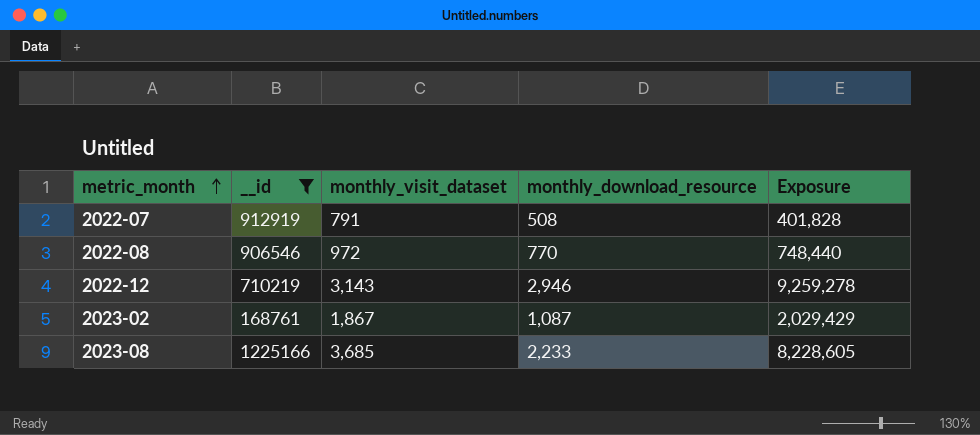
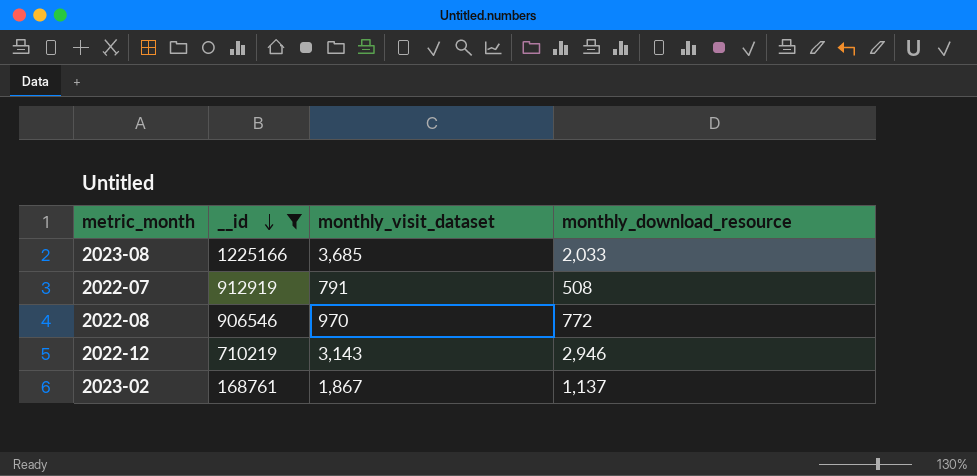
row order: metric_month ascending -> __id descending
column Exposure | formula: [monthly_visit_dataset] * [monthly_download_resource] -> none
2023-08 | monthly_download_resource: 2,233 -> 2,033
2022-08 | monthly_visit_dataset: 972 -> 970
2022-08 | monthly_download_resource: 770 -> 772
2023-02 | monthly_download_resource: 1,087 -> 1,137

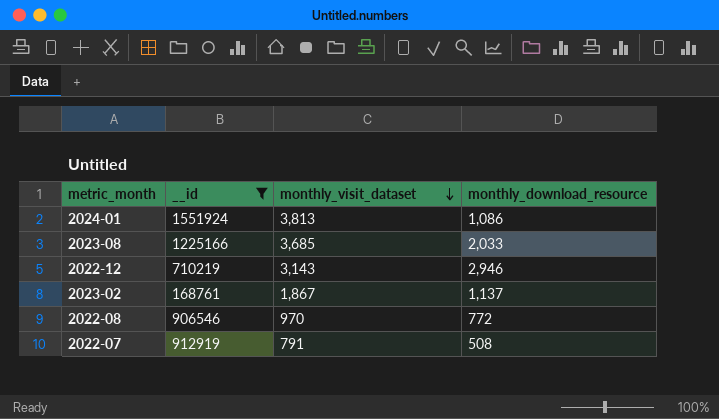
row order: __id descending -> monthly_visit_dataset descending
row 2024-01: none -> 1551924 | 3,813 | 1,086

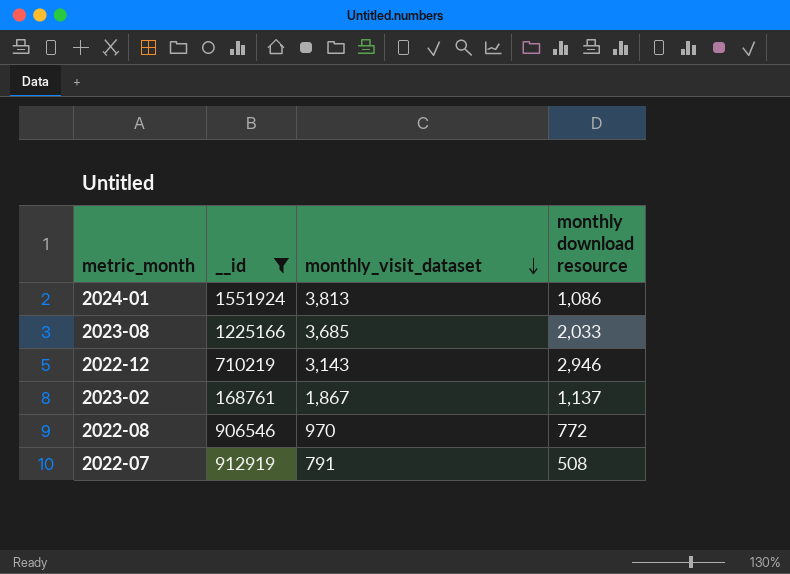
column name: monthly_download_resource -> monthly download resource

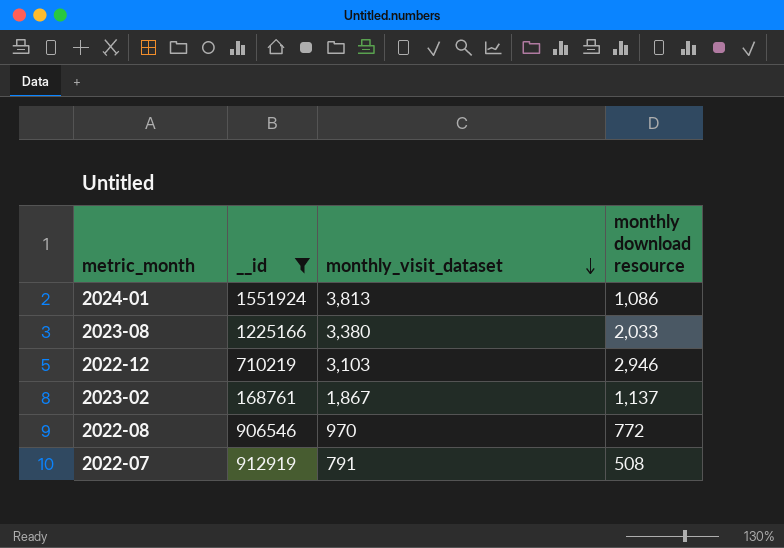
2023-08 | monthly_visit_dataset: 3,685 -> 3,380
2022-12 | monthly_visit_dataset: 3,143 -> 3,103

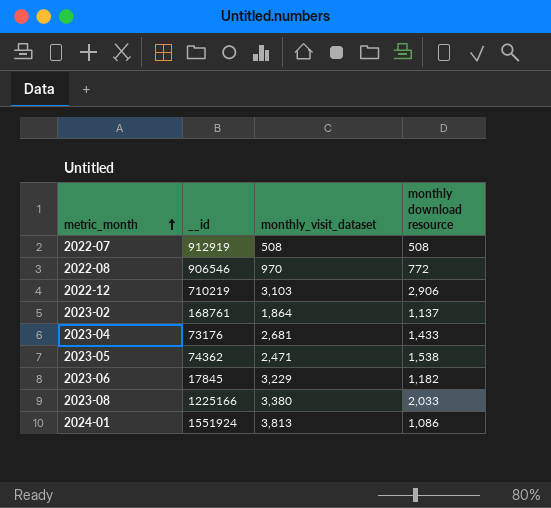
filter: __id >= 168761 -> none
row order: monthly_visit_dataset descending -> metric_month ascending
2022-07 | monthly_visit_dataset: 791 -> 508
2022-12 | monthly download resource: 2,946 -> 2,906
2023-02 | monthly_visit_dataset: 1,867 -> 1,864

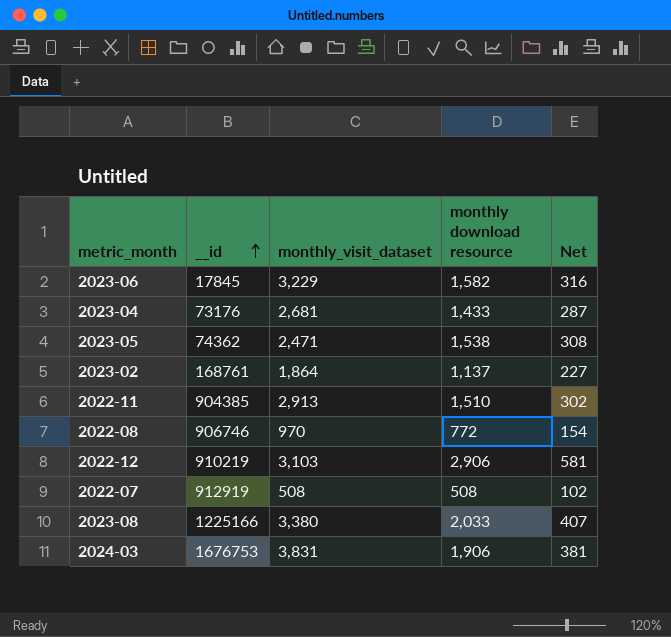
row order: metric_month ascending -> __id ascending
column Net | formula: none -> [monthly download resource] * 0.2
row 2024-01: 1551924 | 3,813 | 1,086 -> none
2023-06 | monthly download resource: 1,182 -> 1,582
row 2022-11: none -> 904385 | 2,913 | 1,510 | 302
2022-08 | __id: 906546 -> 906746
2022-12 | __id: 710219 -> 910219
row 2024-03: none -> 1676753 | 3,831 | 1,906 | 381

